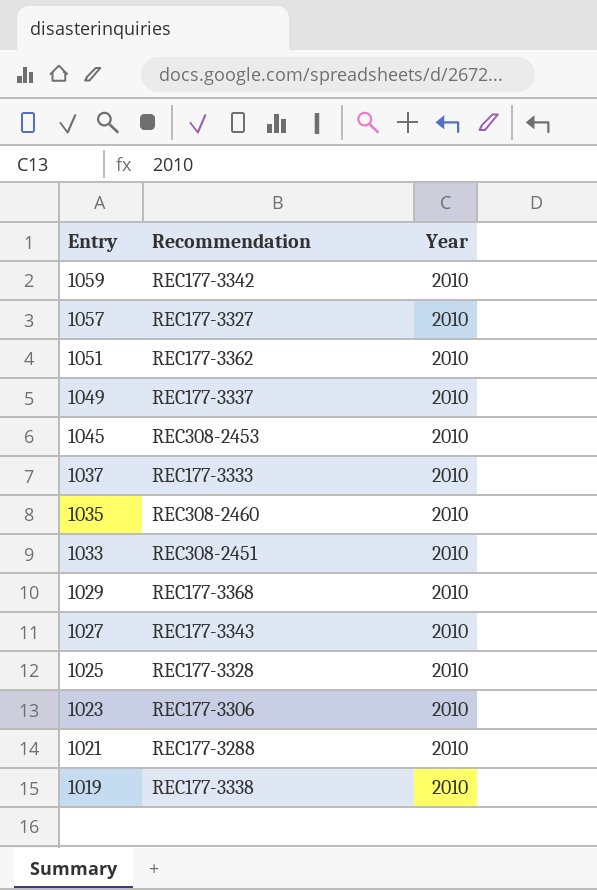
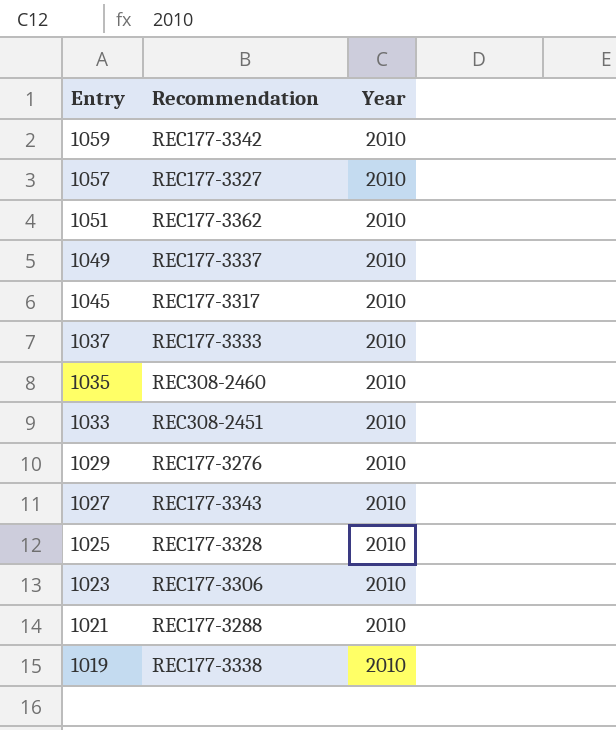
1045 | Recommendation: REC308-2453 -> REC177-3317
1029 | Recommendation: REC177-3368 -> REC177-3276

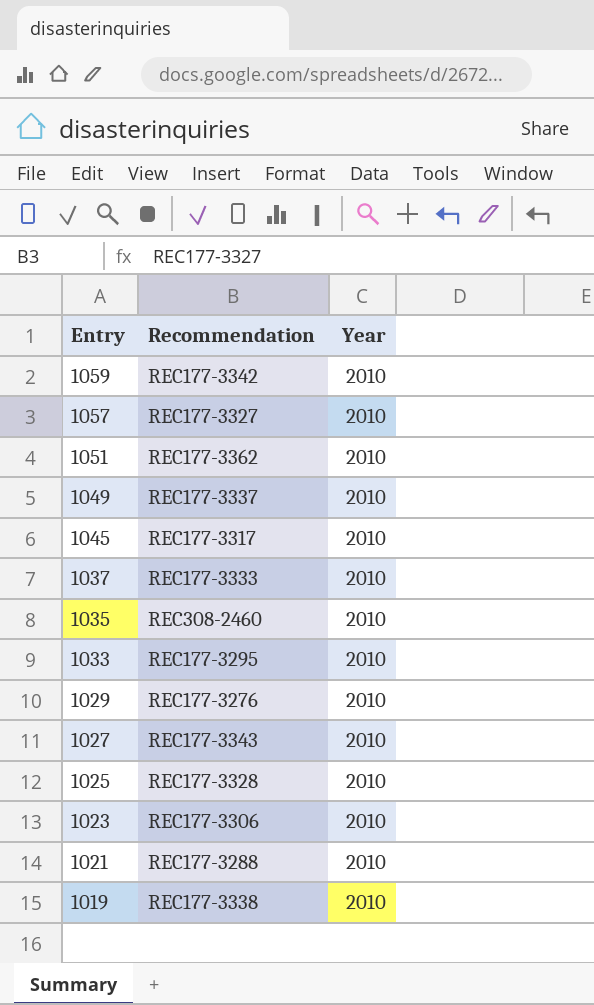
1033 | Recommendation: REC308-2451 -> REC177-3295

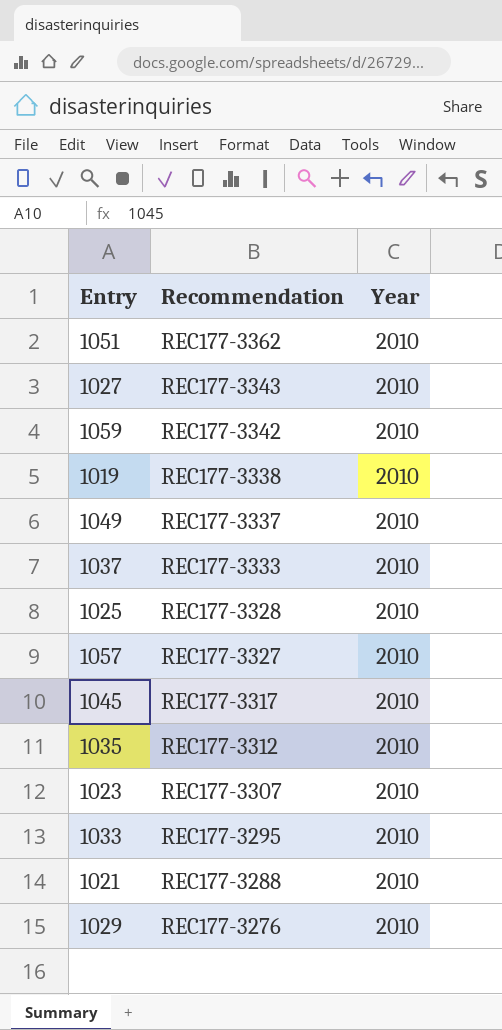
row order: Entry descending -> Recommendation descending
1035 | Recommendation: REC308-2460 -> REC177-3312
1023 | Recommendation: REC177-3306 -> REC177-3307

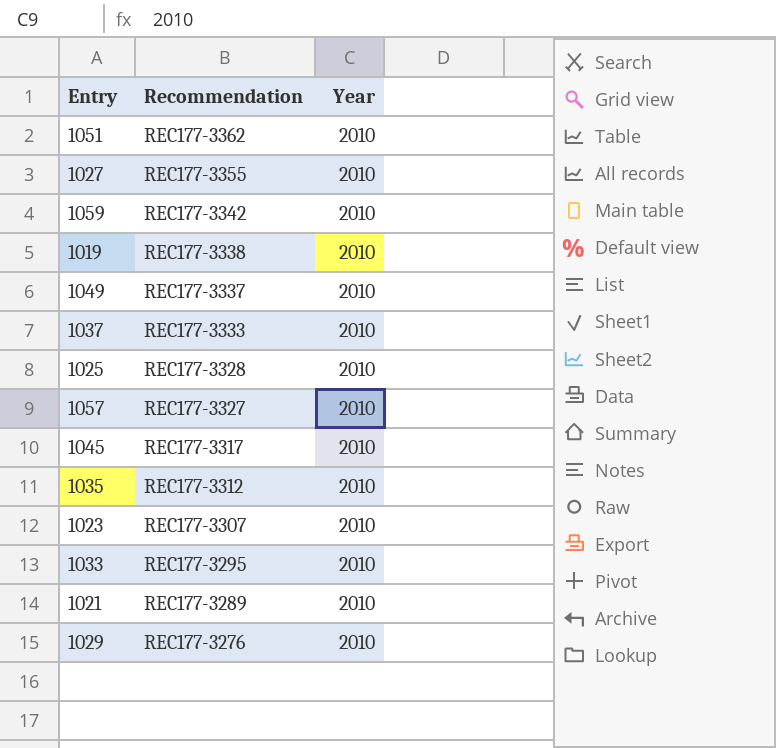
1027 | Recommendation: REC177-3343 -> REC177-3355
1021 | Recommendation: REC177-3288 -> REC177-3289

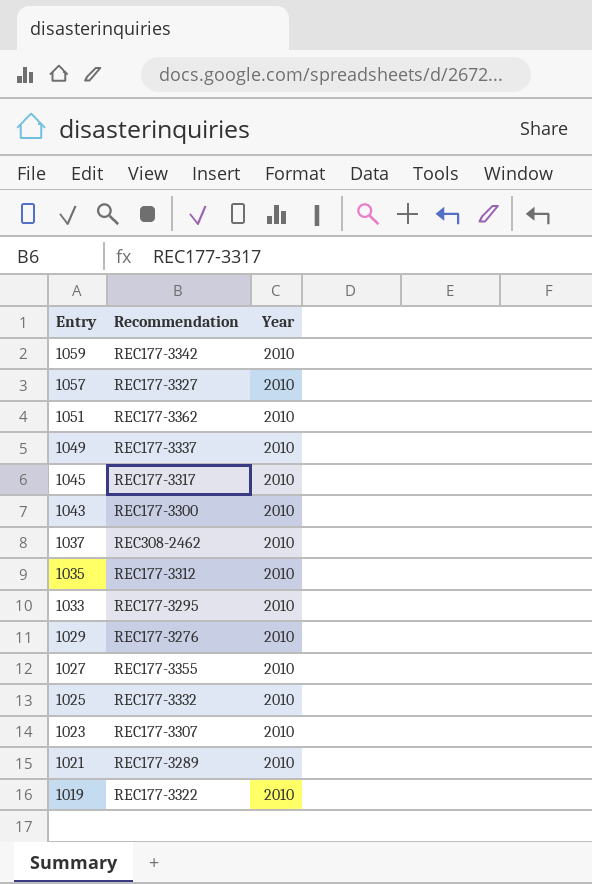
row order: Recommendation descending -> Entry descending
row 1043: none -> REC177-3300 | 2010
1037 | Recommendation: REC177-3333 -> REC308-2462
1025 | Recommendation: REC177-3328 -> REC177-3332
1019 | Recommendation: REC177-3338 -> REC177-3322

